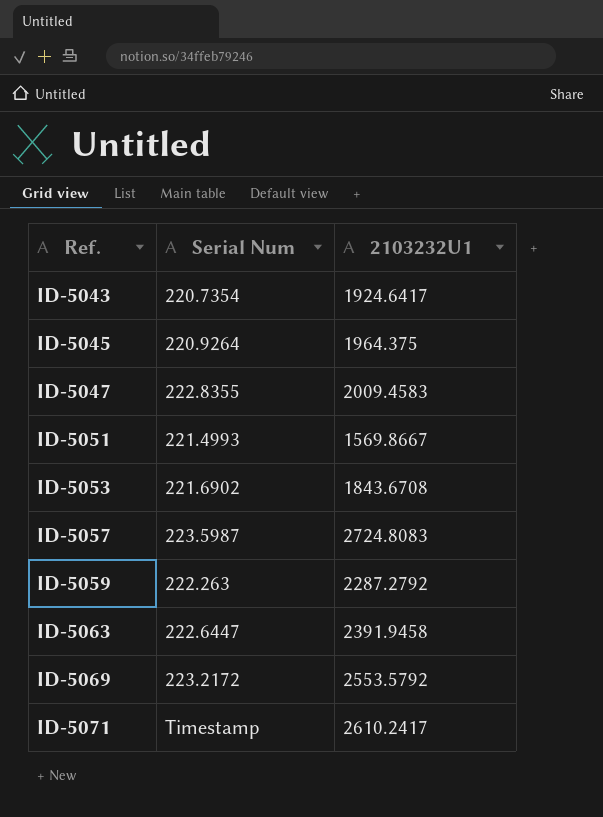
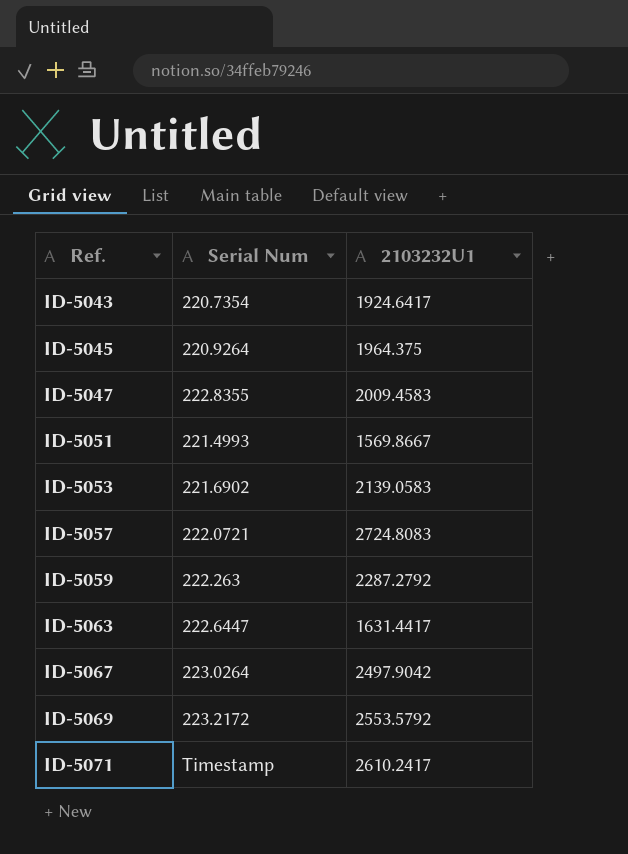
ID-5053 | 2103232U1: 1843.6708 -> 2139.0583
ID-5057 | Serial Num: 223.5987 -> 222.0721
ID-5063 | 2103232U1: 2391.9458 -> 1631.4417
row ID-5067: none -> 223.0264 | 2497.9042

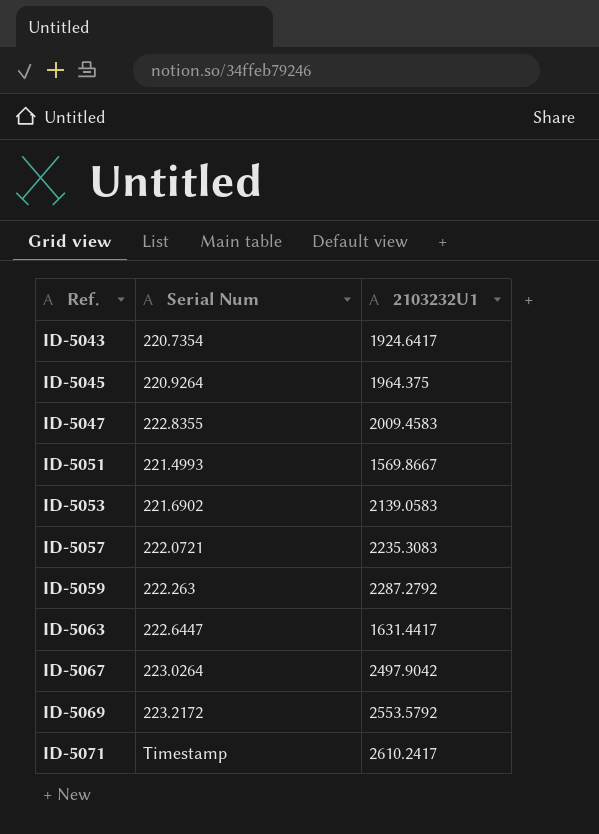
ID-5057 | 2103232U1: 2724.8083 -> 2235.3083

